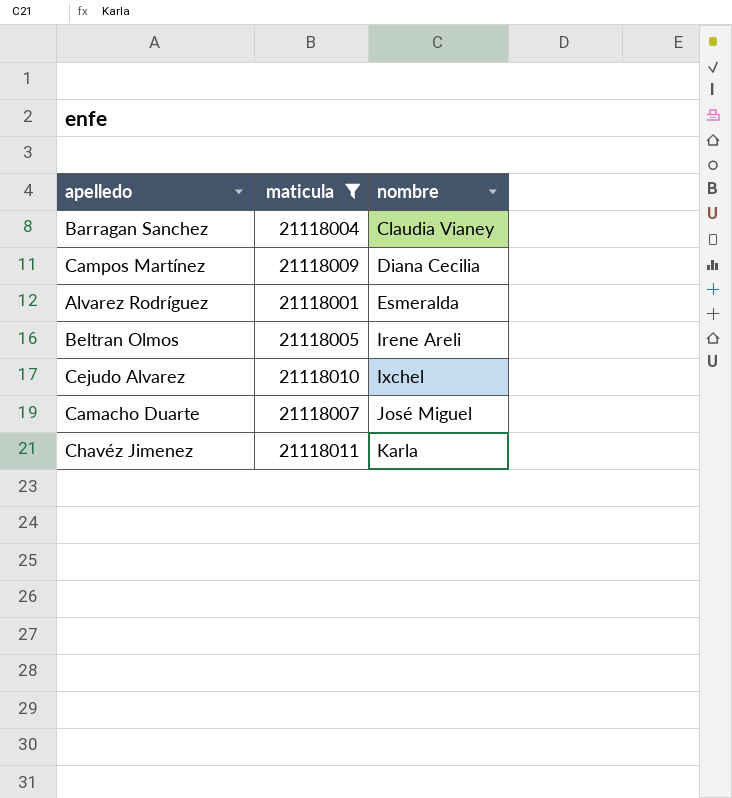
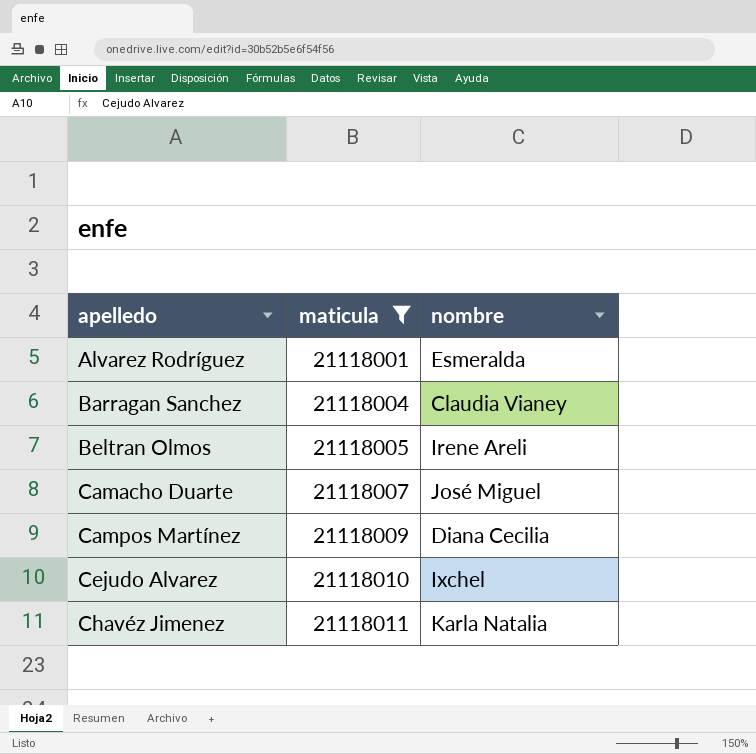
row order: nombre ascending -> apelledo ascending
Chavéz Jimenez | nombre: Karla -> Karla Natalia

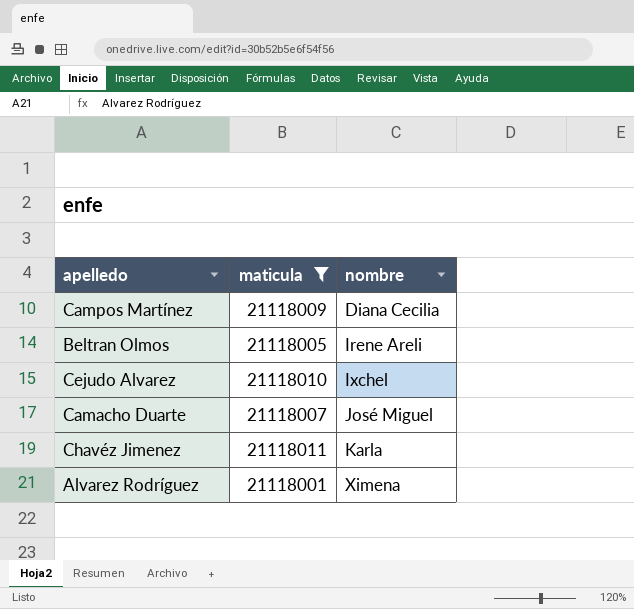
row order: apelledo ascending -> nombre ascending
row Barragan Sanchez: 21118004 | Claudia Vianey -> none
Chavéz Jimenez | nombre: Karla Natalia -> Karla
Alvarez Rodríguez | nombre: Esmeralda -> Ximena

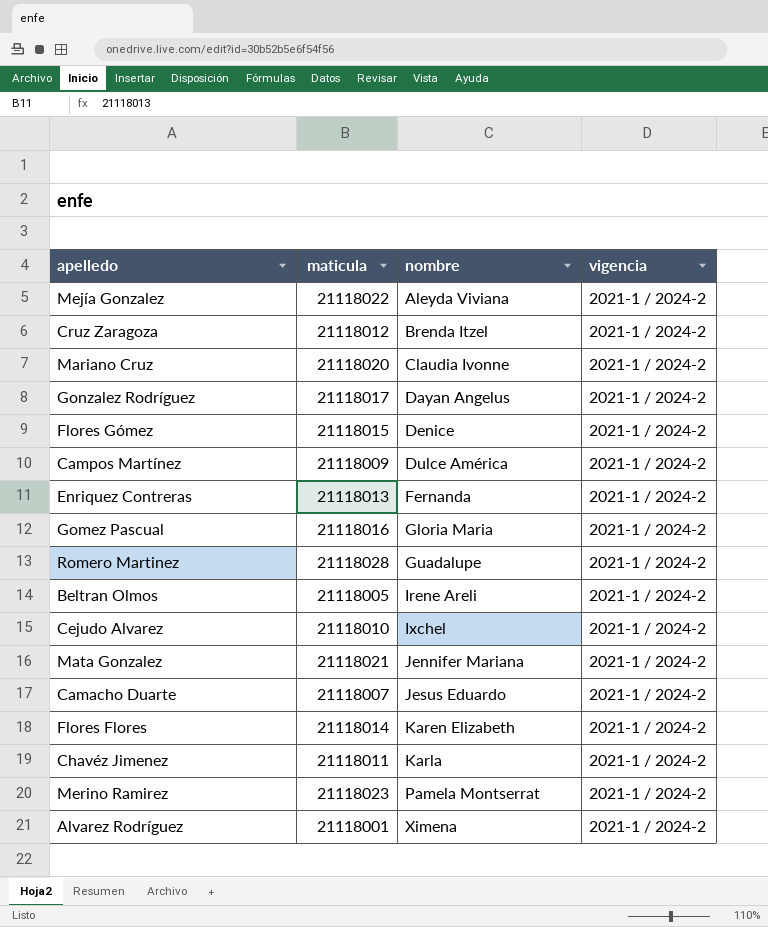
filter: maticula <= 21118011 -> none
column vigencia | position: none -> 4
Campos Martínez | nombre: Diana Cecilia -> Dulce América
Camacho Duarte | nombre: José Miguel -> Jesus Eduardo

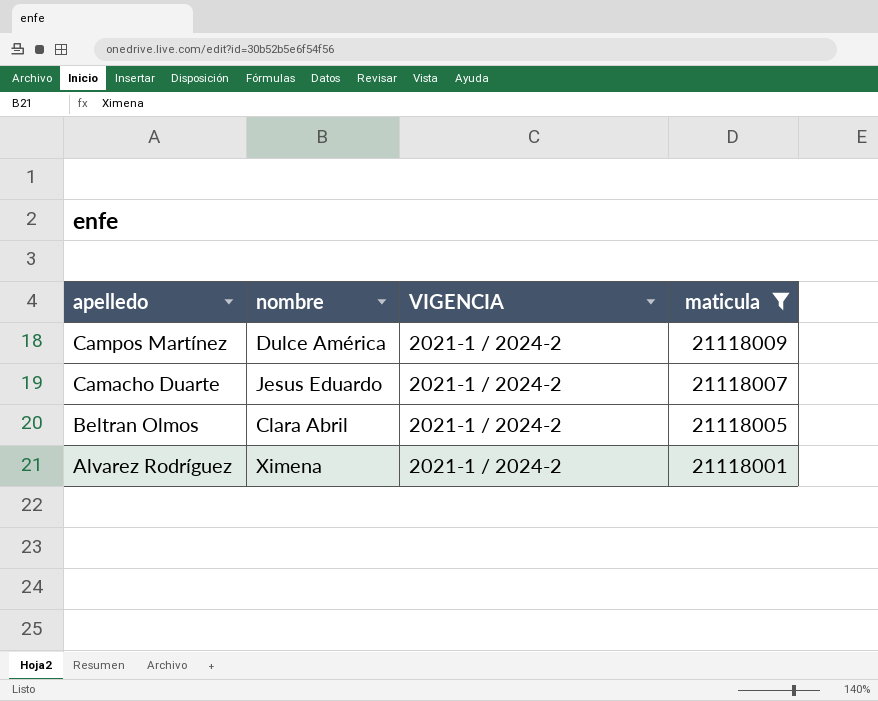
filter: none -> maticula <= 21118009
row order: nombre ascending -> apelledo descending
column name: vigencia -> VIGENCIA
column maticula | position: 2 -> 4
Beltran Olmos | nombre: Irene Areli -> Clara Abril

